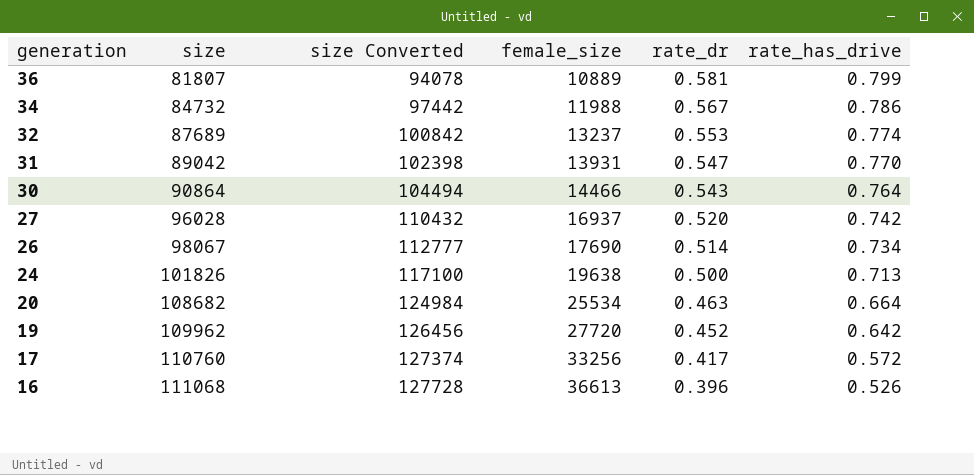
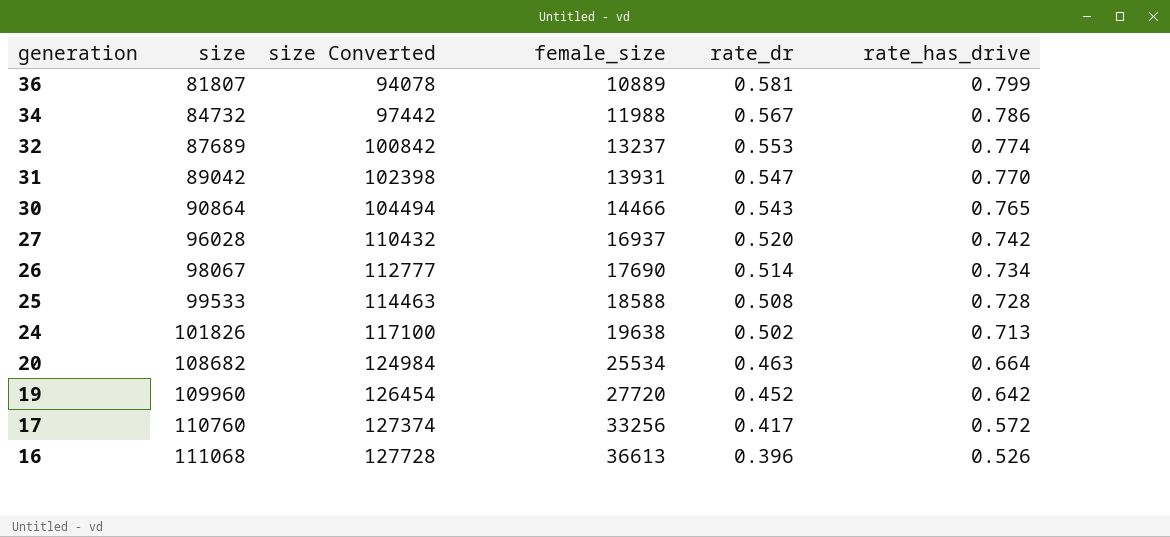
30 | rate_has_drive: 0.764 -> 0.765
row 25: none -> 99533 | 114463 | 18588 | 0.508 | 0.728
24 | rate_dr: 0.500 -> 0.502
19 | size: 109962 -> 109960
19 | size Converted: 126456 -> 126454

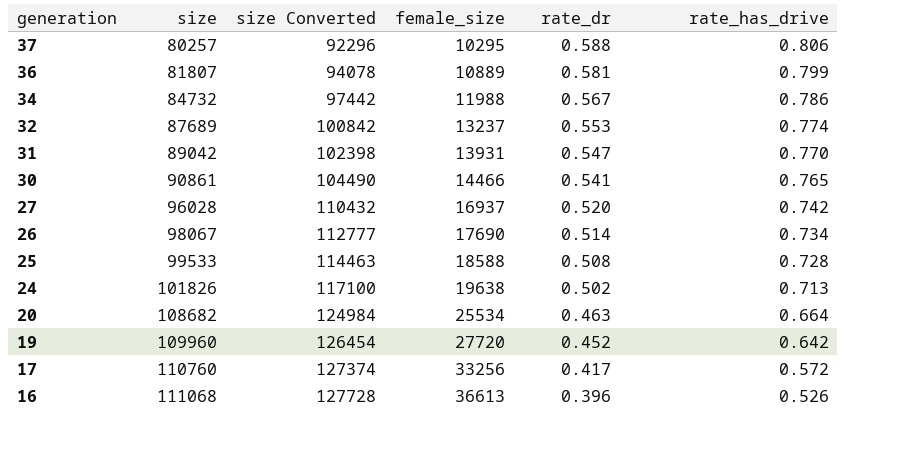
row 37: none -> 80257 | 92296 | 10295 | 0.588 | 0.806
30 | size: 90864 -> 90861
30 | size Converted: 104494 -> 104490
30 | rate_dr: 0.543 -> 0.541

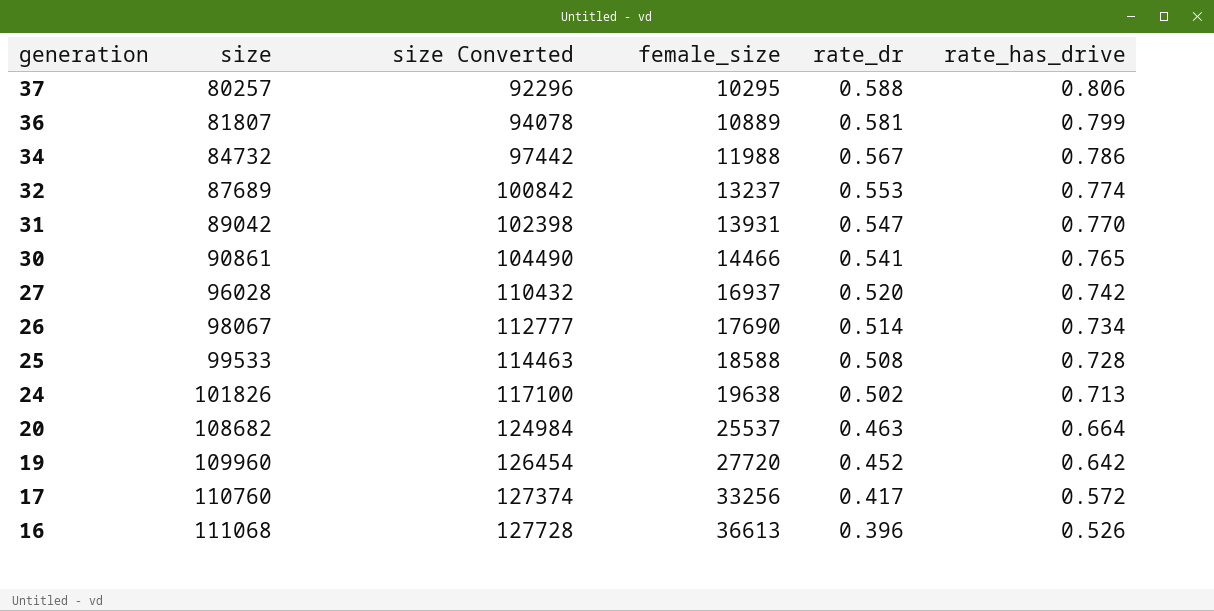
20 | female_size: 25534 -> 25537

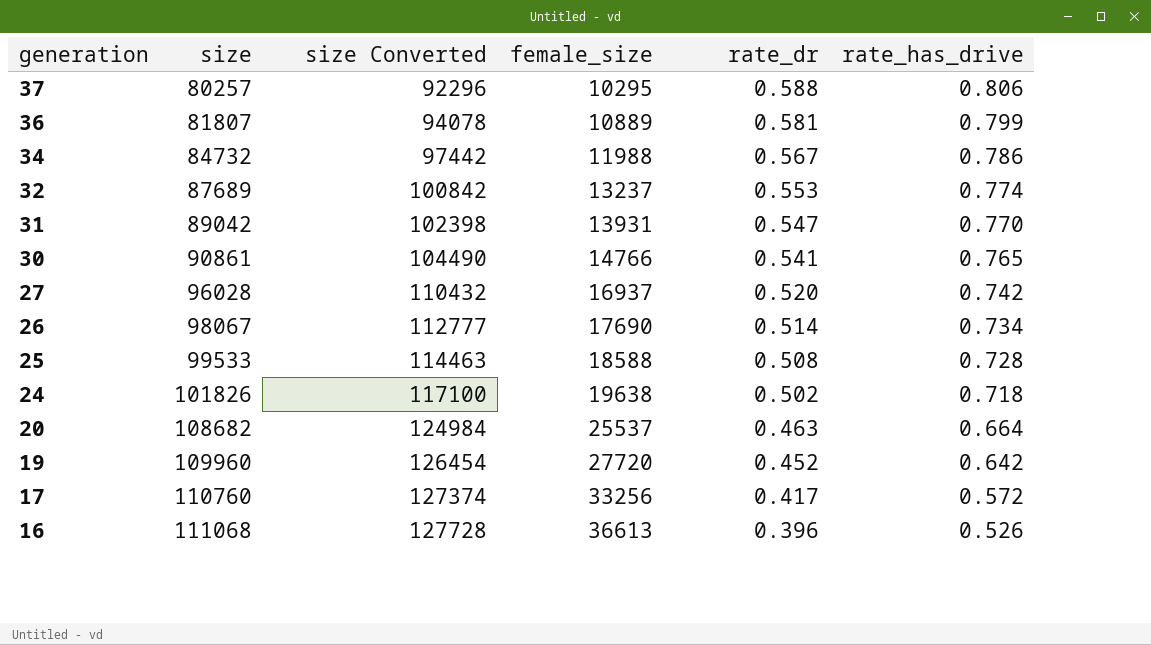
30 | female_size: 14466 -> 14766
24 | rate_has_drive: 0.713 -> 0.718

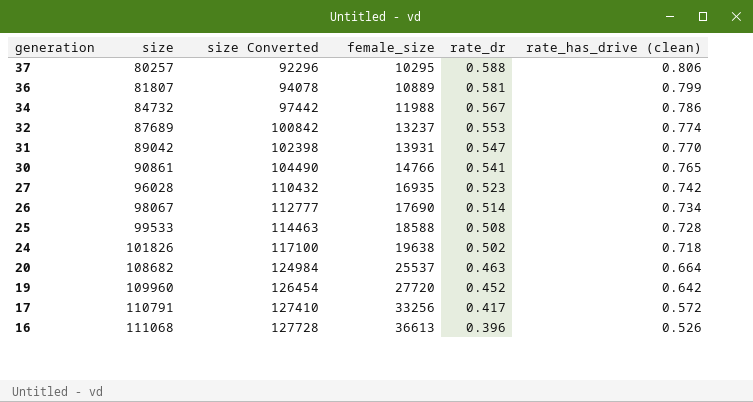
column name: rate_has_drive -> rate_has_drive (clean)
27 | female_size: 16937 -> 16935
27 | rate_dr: 0.520 -> 0.523
17 | size: 110760 -> 110791
17 | size Converted: 127374 -> 127410

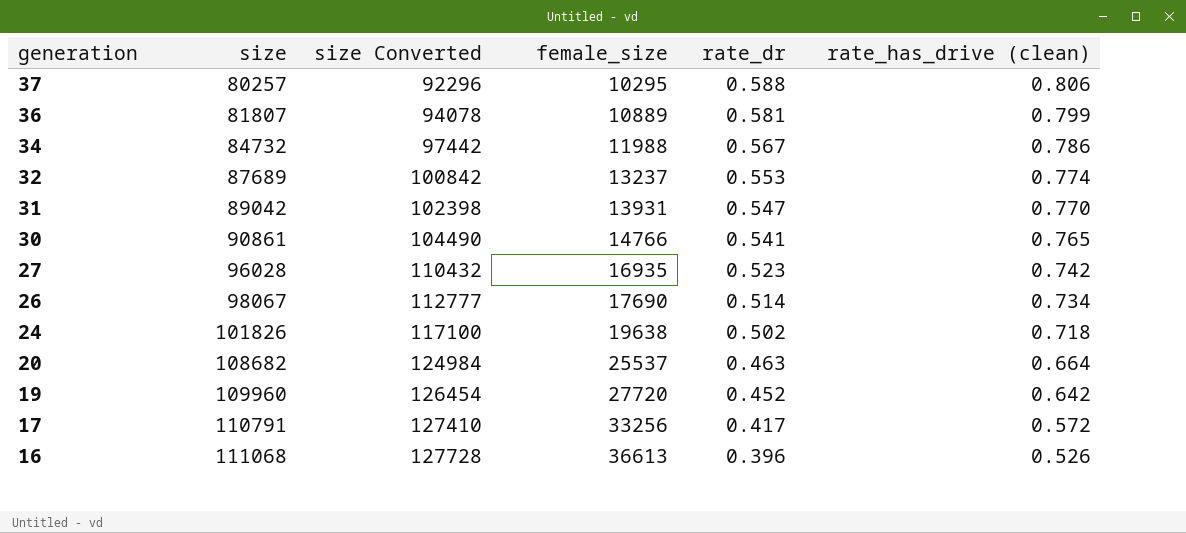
row 25: 99533 | 114463 | 18588 | 0.508 | 0.728 -> none

